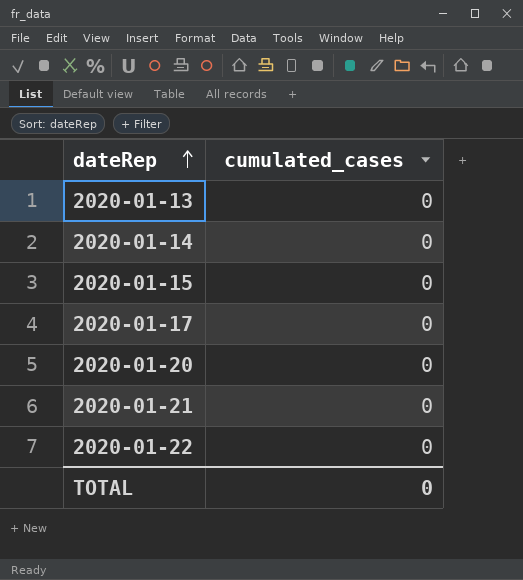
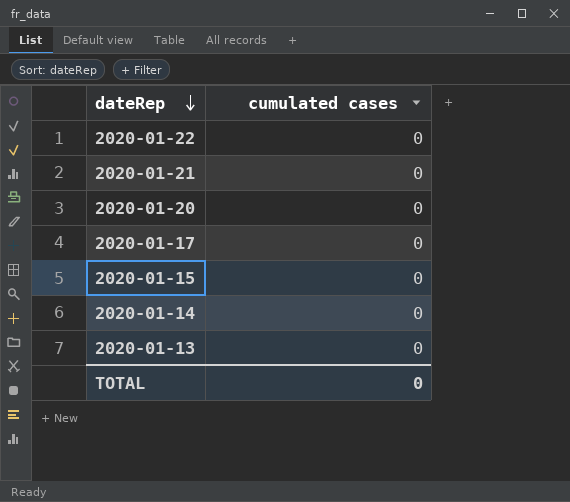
row order: dateRep ascending -> dateRep descending
column name: cumulated_cases -> cumulated cases

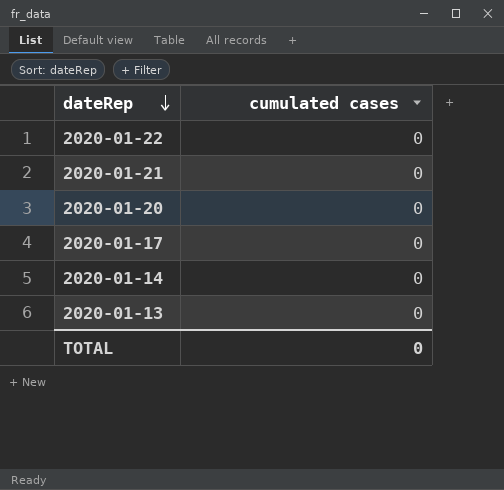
row 2020-01-15: 0 -> none

